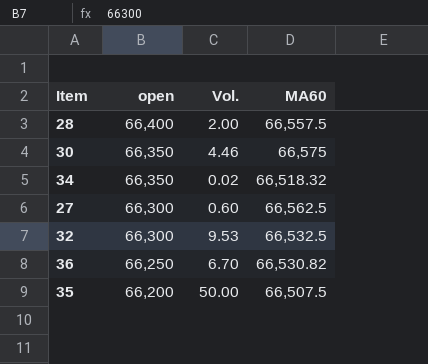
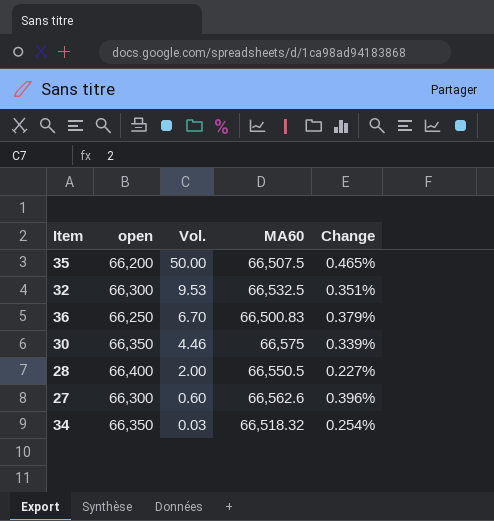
row order: open descending -> Vol. descending
column Change | formula: none -> ([MA60] - [open]) / [open]
36 | MA60: 66,530.82 -> 66,500.83
28 | MA60: 66,557.5 -> 66,550.5
27 | MA60: 66,562.5 -> 66,562.6
34 | Vol.: 0.02 -> 0.03

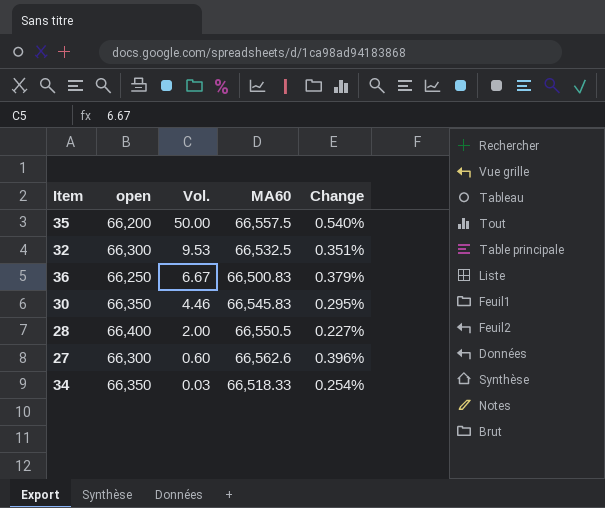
35 | MA60: 66,507.5 -> 66,557.5
35 | Change: 0.465% -> 0.540%
36 | Vol.: 6.70 -> 6.67
30 | MA60: 66,575 -> 66,545.83
30 | Change: 0.339% -> 0.295%
34 | MA60: 66,518.32 -> 66,518.33

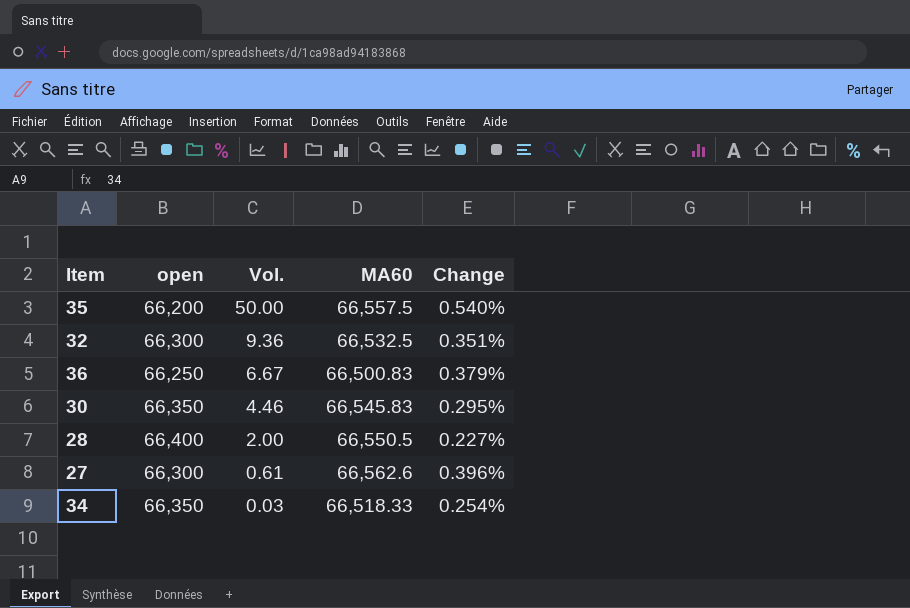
32 | Vol.: 9.53 -> 9.36
27 | Vol.: 0.60 -> 0.61

